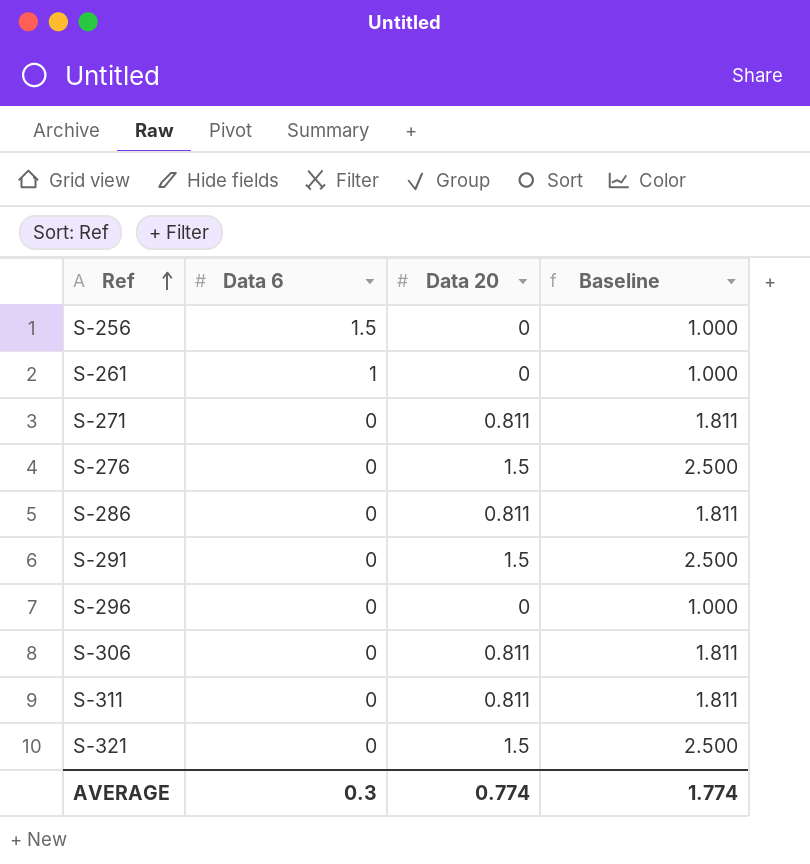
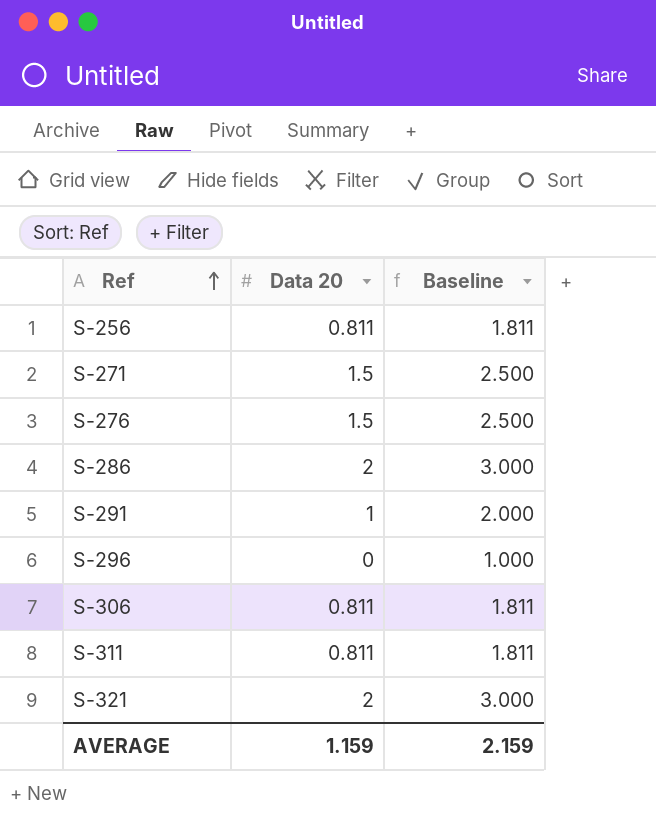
column Data 6 | position: 2 -> none
row S-261: 1 | 0 | 1.000 -> none
S-256 | Data 20: 0 -> 0.811
S-256 | Baseline: 1.000 -> 1.811
S-271 | Data 20: 0.811 -> 1.5
S-271 | Baseline: 1.811 -> 2.500
S-286 | Data 20: 0.811 -> 2
S-286 | Baseline: 1.811 -> 3.000
S-291 | Data 20: 1.5 -> 1
S-291 | Baseline: 2.500 -> 2.000
S-321 | Data 20: 1.5 -> 2
S-321 | Baseline: 2.500 -> 3.000
AVERAGE | Data 20: 0.774 -> 1.159
AVERAGE | Baseline: 1.774 -> 2.159

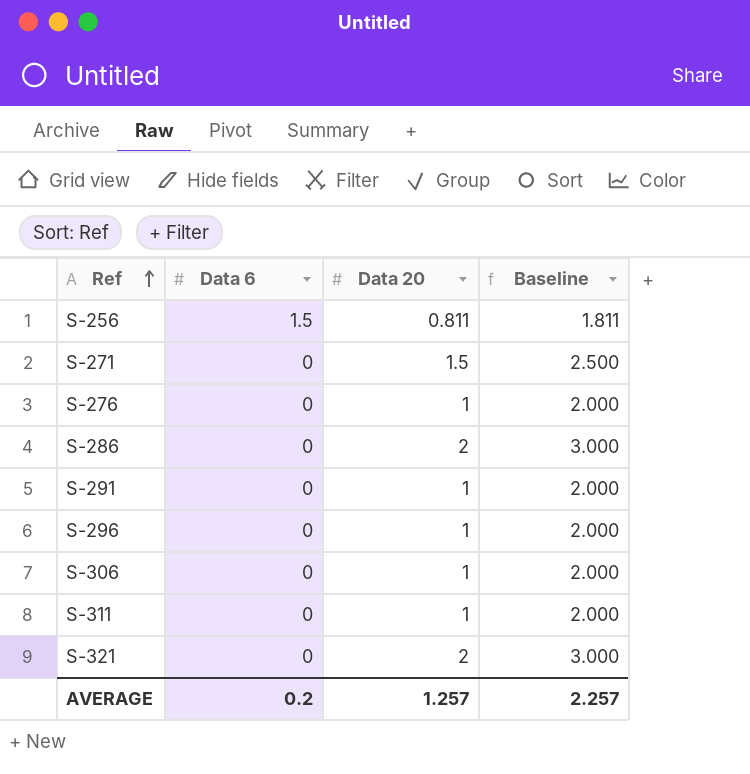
column Data 6 | position: none -> 2
S-276 | Data 20: 1.5 -> 1
S-276 | Baseline: 2.500 -> 2.000
S-296 | Data 20: 0 -> 1
S-296 | Baseline: 1.000 -> 2.000
S-306 | Data 20: 0.811 -> 1
S-306 | Baseline: 1.811 -> 2.000
S-311 | Data 20: 0.811 -> 1
S-311 | Baseline: 1.811 -> 2.000
AVERAGE | Data 20: 1.159 -> 1.257
AVERAGE | Baseline: 2.159 -> 2.257

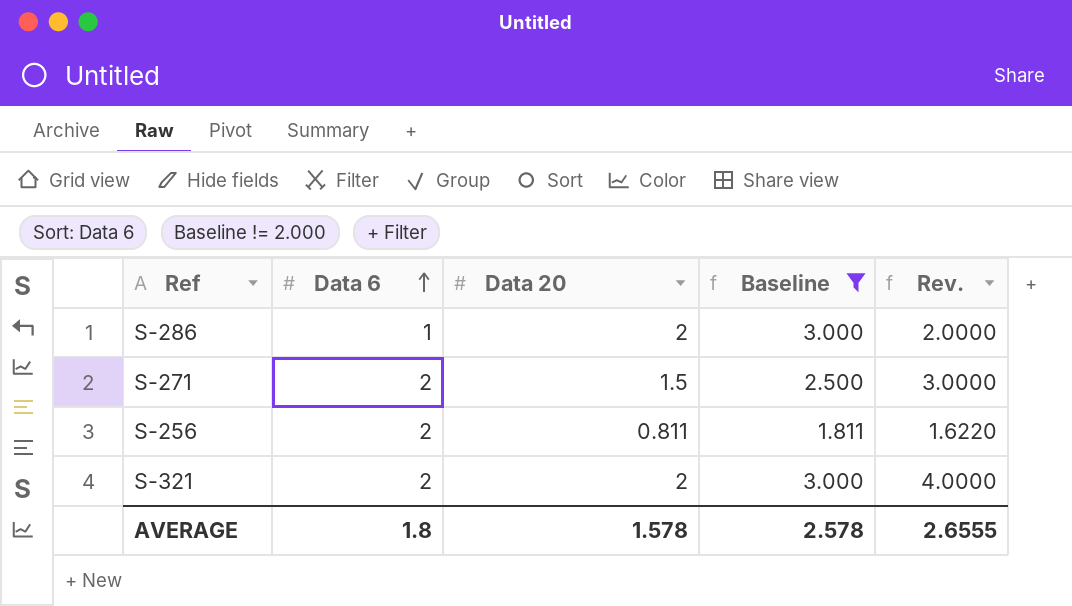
filter: none -> Baseline != 2.000
row order: Ref ascending -> Data 6 ascending
column Rev. | formula: none -> [Data 6] * [Data 20]
S-286 | Data 6: 0 -> 1
S-271 | Data 6: 0 -> 2
S-256 | Data 6: 1.5 -> 2
S-321 | Data 6: 0 -> 2
AVERAGE | Data 6: 0.2 -> 1.8
AVERAGE | Data 20: 1.257 -> 1.578
AVERAGE | Baseline: 2.257 -> 2.578

